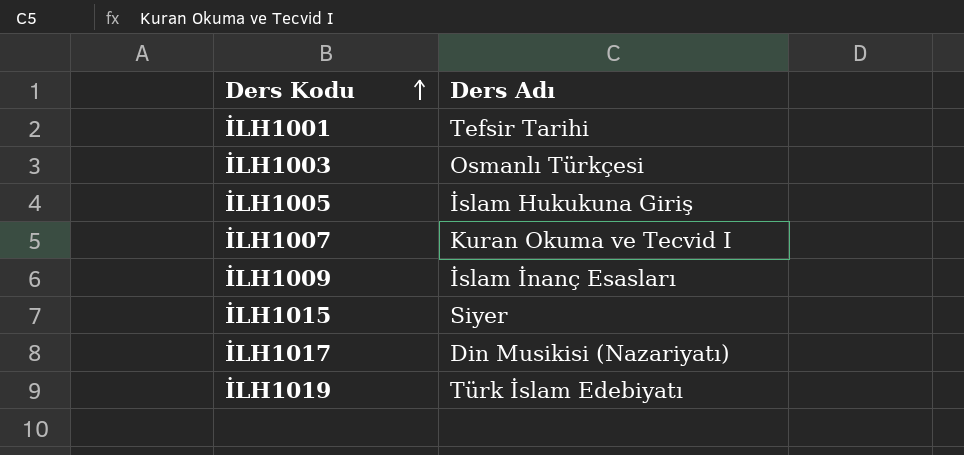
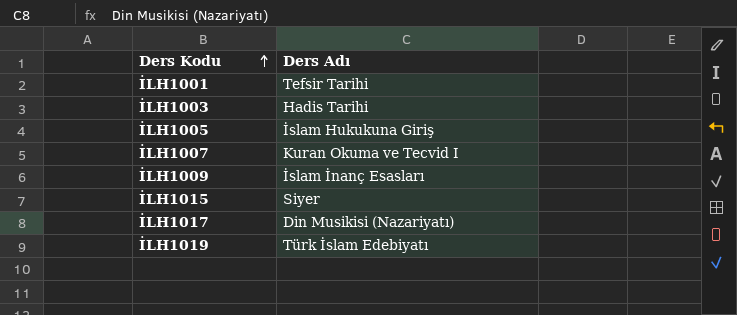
İLH1003 | Ders Adı: Osmanlı Türkçesi -> Hadis Tarihi

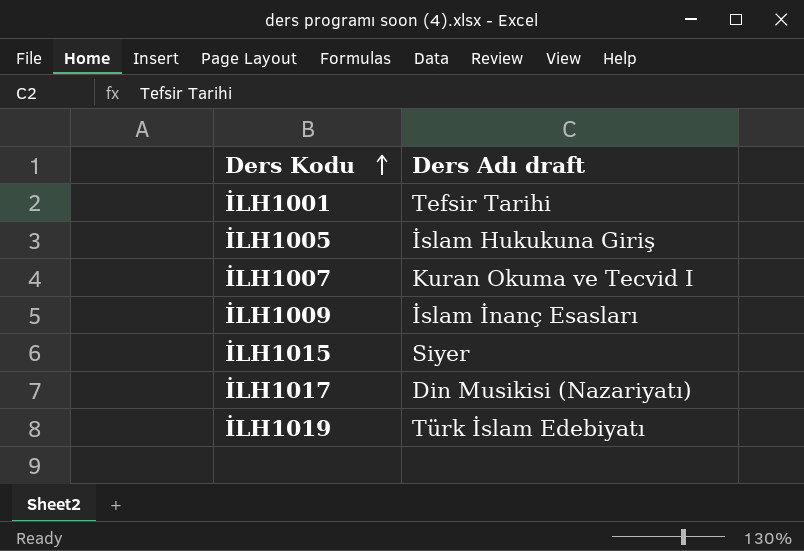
column name: Ders Adı -> Ders Adı draft
row İLH1003: Hadis Tarihi -> none

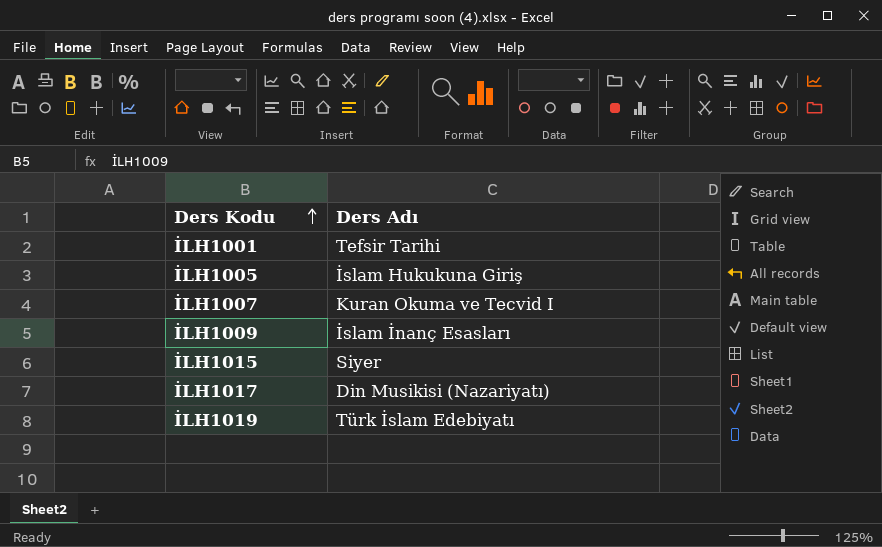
column name: Ders Adı draft -> Ders Adı

